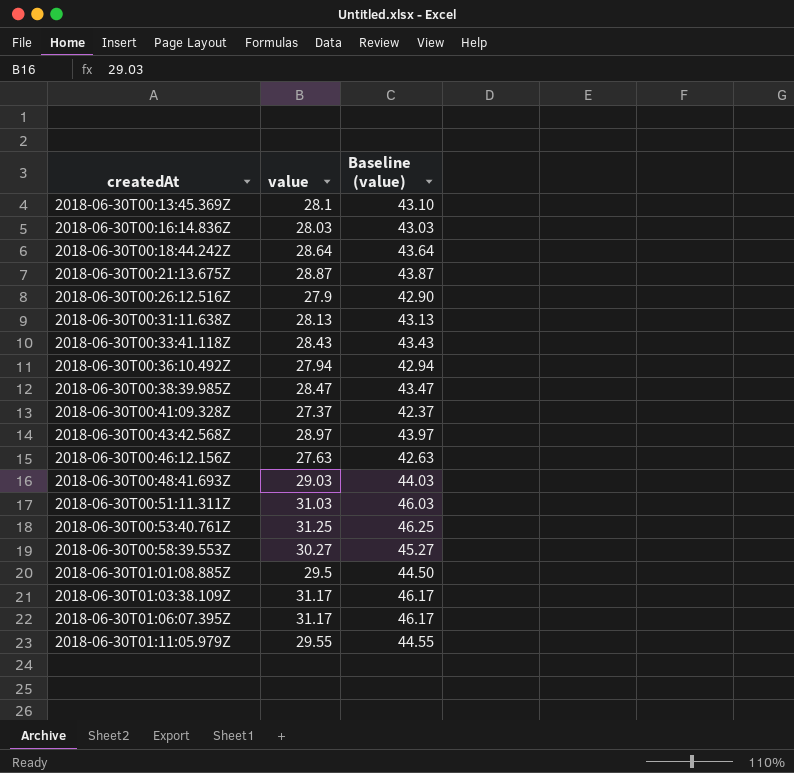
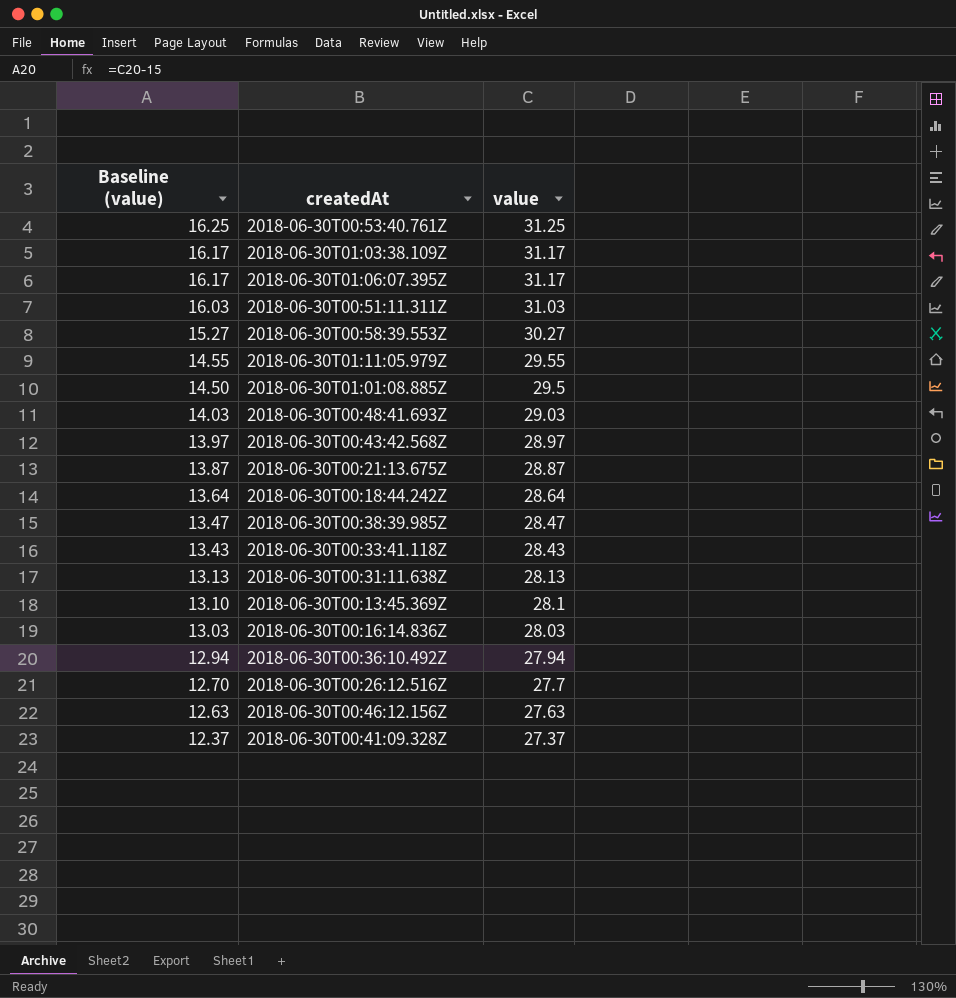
row order: createdAt ascending -> Baseline (value) descending
column Baseline (value) | formula: [value] + 15 -> [value] - 15
column Baseline (value) | position: 3 -> 1
2018-06-30T00:26:12.516Z | value: 27.9 -> 27.7

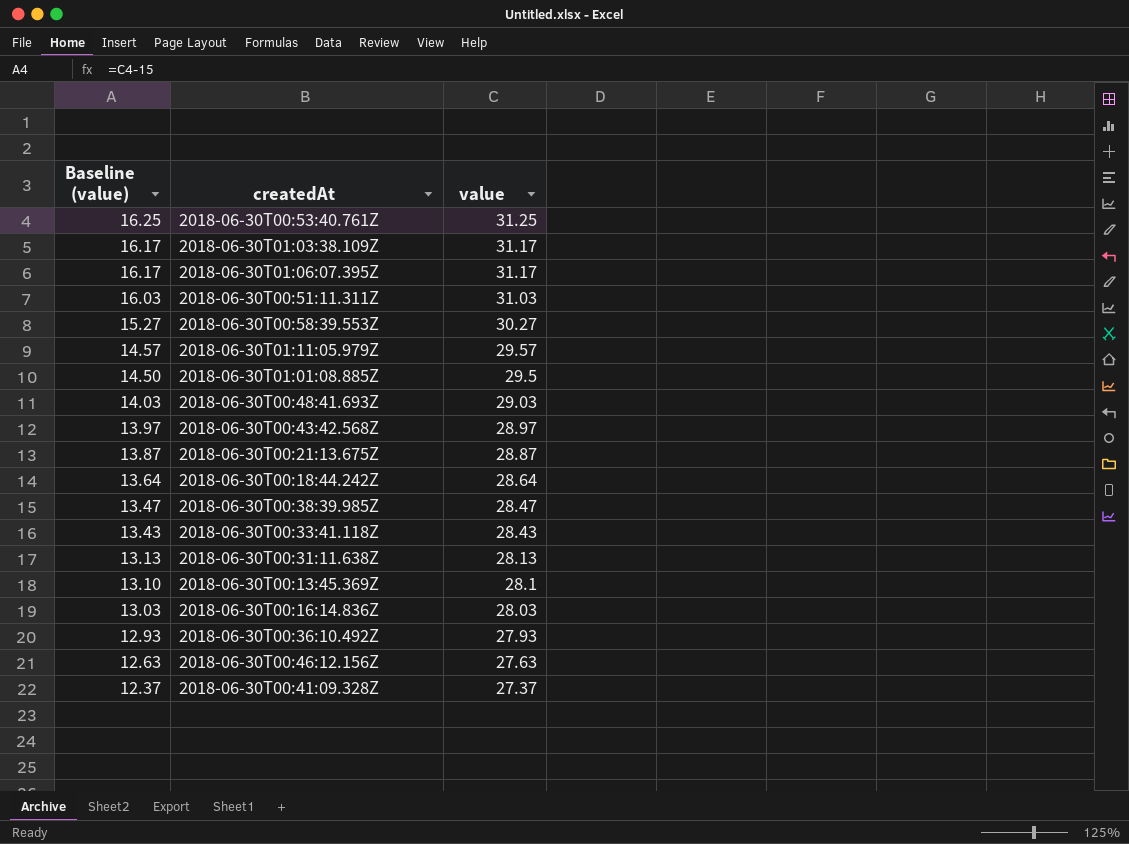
row 2018-06-30T00:26:12.516Z: 12.70 | 27.7 -> none
2018-06-30T01:11:05.979Z | Baseline (value): 14.55 -> 14.57
2018-06-30T01:11:05.979Z | value: 29.55 -> 29.57
2018-06-30T00:36:10.492Z | Baseline (value): 12.94 -> 12.93
2018-06-30T00:36:10.492Z | value: 27.94 -> 27.93

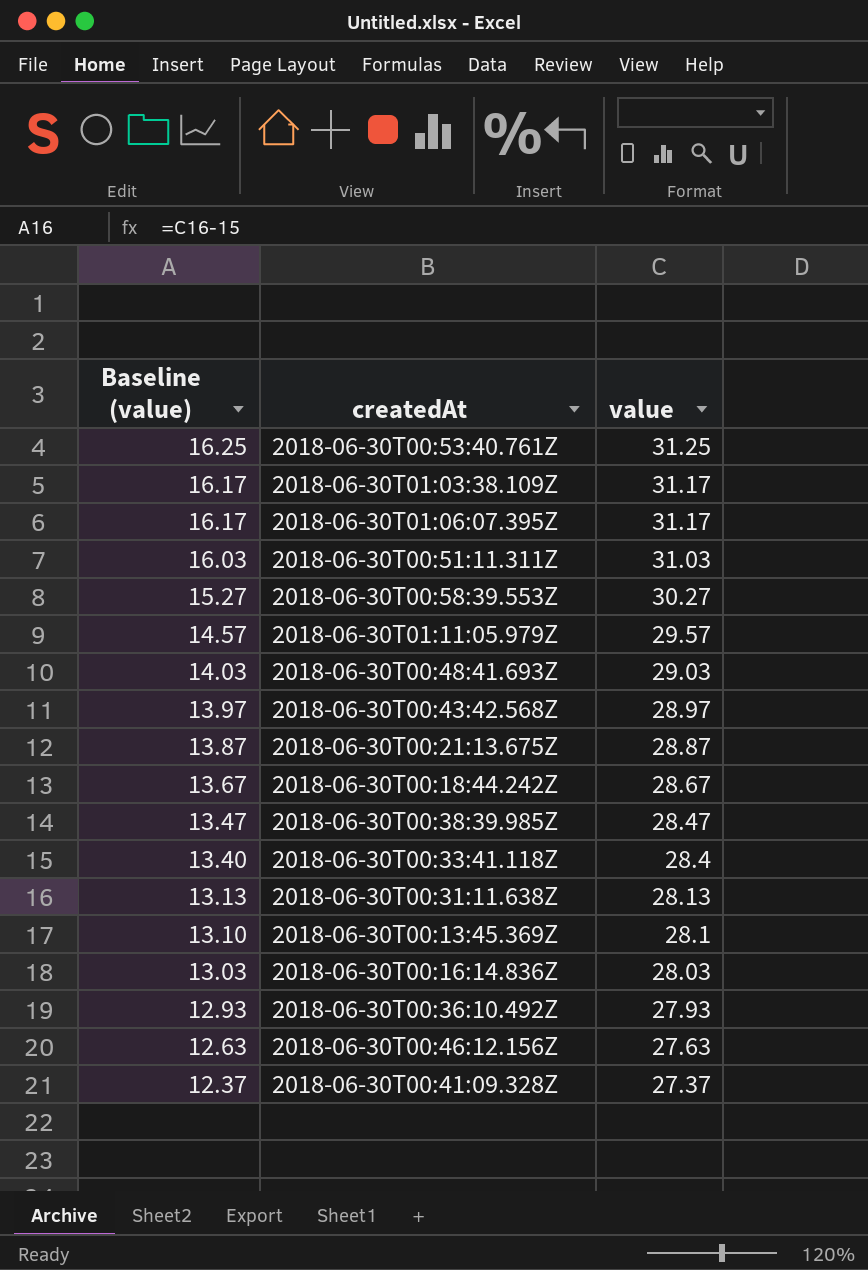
row 2018-06-30T01:01:08.885Z: 14.50 | 29.5 -> none
2018-06-30T00:18:44.242Z | Baseline (value): 13.64 -> 13.67
2018-06-30T00:18:44.242Z | value: 28.64 -> 28.67
2018-06-30T00:33:41.118Z | Baseline (value): 13.43 -> 13.40
2018-06-30T00:33:41.118Z | value: 28.43 -> 28.4

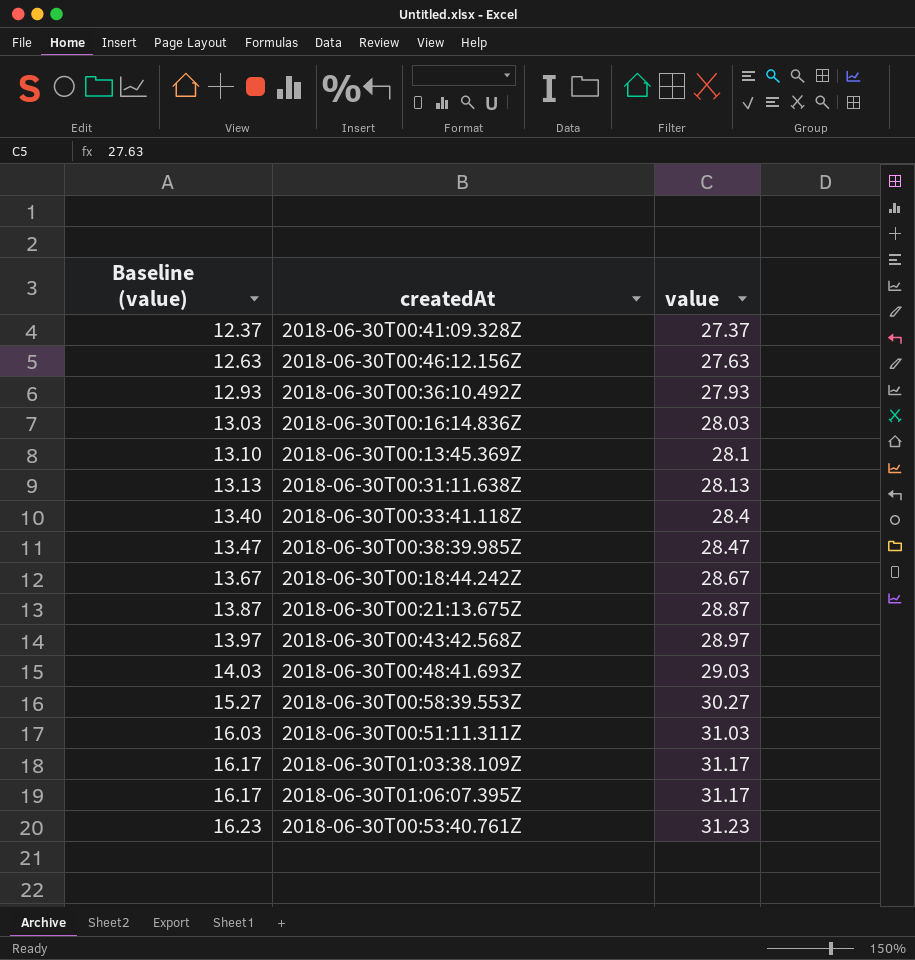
row order: Baseline (value) descending -> Baseline (value) ascending
row 2018-06-30T01:11:05.979Z: 14.57 | 29.57 -> none
2018-06-30T00:53:40.761Z | Baseline (value): 16.25 -> 16.23
2018-06-30T00:53:40.761Z | value: 31.25 -> 31.23

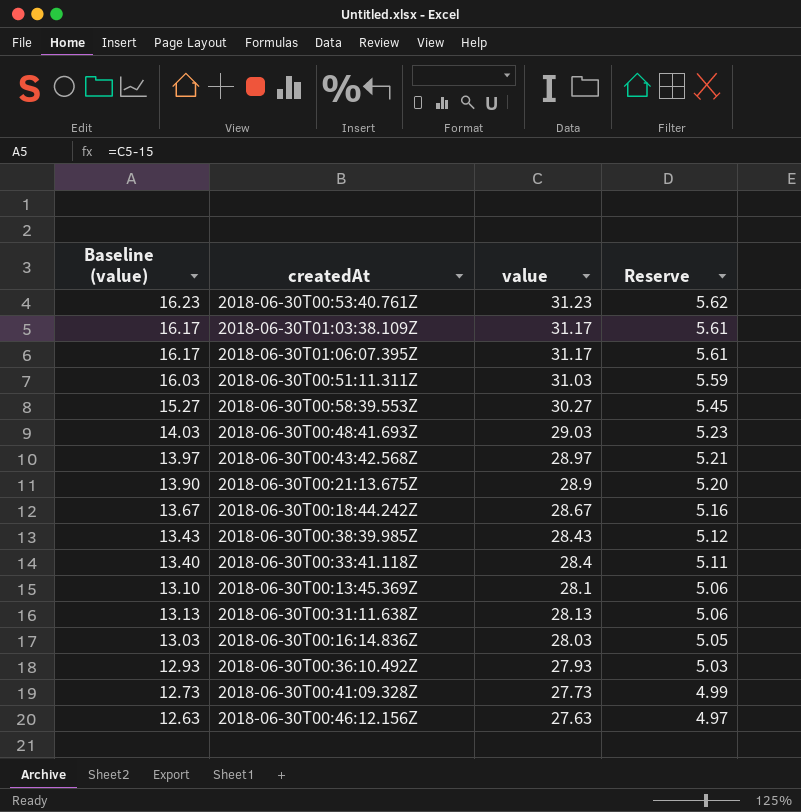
row order: Baseline (value) ascending -> Reserve descending
column Reserve | formula: none -> [value] * 0.18
2018-06-30T00:21:13.675Z | Baseline (value): 13.87 -> 13.90
2018-06-30T00:21:13.675Z | value: 28.87 -> 28.9
2018-06-30T00:38:39.985Z | Baseline (value): 13.47 -> 13.43
2018-06-30T00:38:39.985Z | value: 28.47 -> 28.43
2018-06-30T00:41:09.328Z | Baseline (value): 12.37 -> 12.73
2018-06-30T00:41:09.328Z | value: 27.37 -> 27.73

